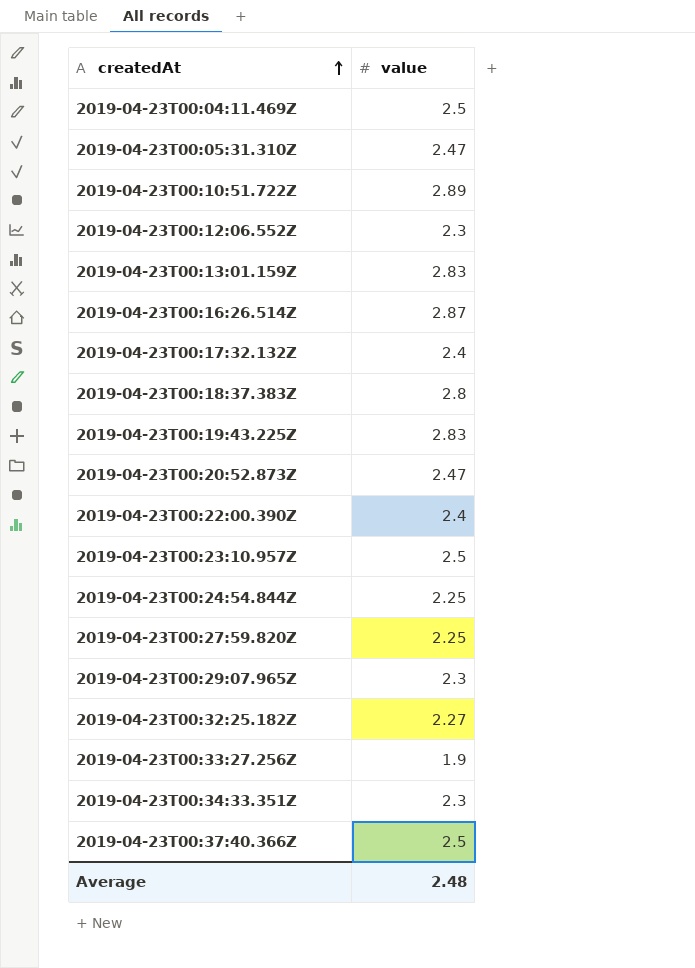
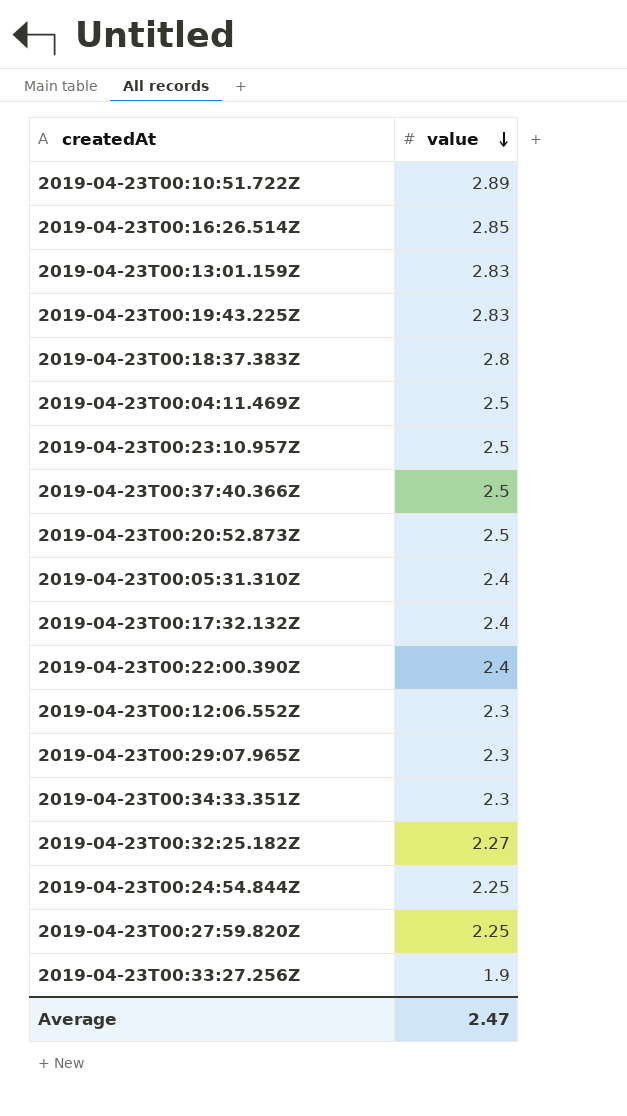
row order: createdAt ascending -> value descending
2019-04-23T00:16:26.514Z | value: 2.87 -> 2.85
2019-04-23T00:20:52.873Z | value: 2.47 -> 2.5
2019-04-23T00:05:31.310Z | value: 2.47 -> 2.4
Average | value: 2.48 -> 2.47

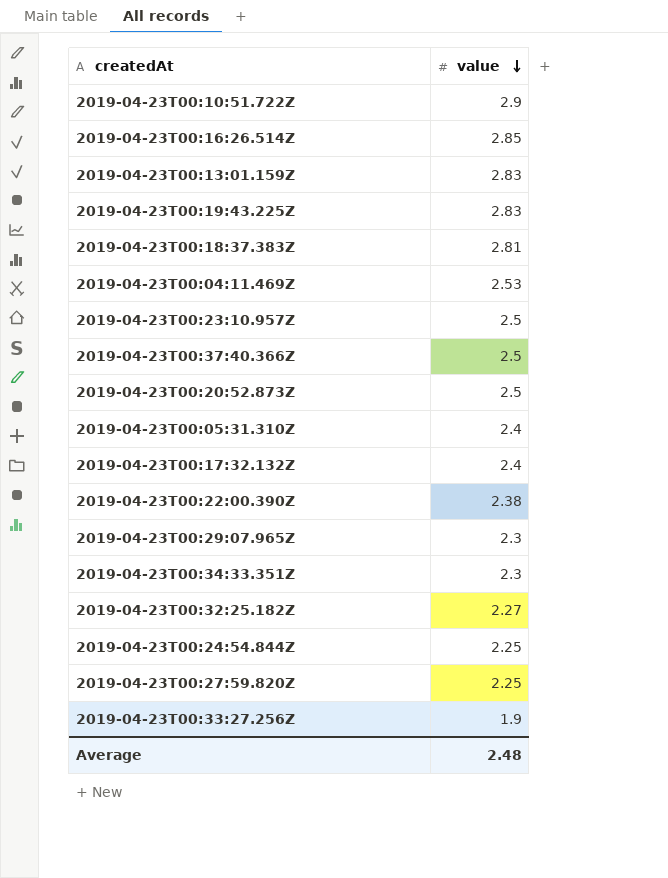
row 2019-04-23T00:12:06.552Z: 2.3 -> none
2019-04-23T00:10:51.722Z | value: 2.89 -> 2.9
2019-04-23T00:18:37.383Z | value: 2.8 -> 2.81
2019-04-23T00:04:11.469Z | value: 2.5 -> 2.53
2019-04-23T00:22:00.390Z | value: 2.4 -> 2.38
Average | value: 2.47 -> 2.48

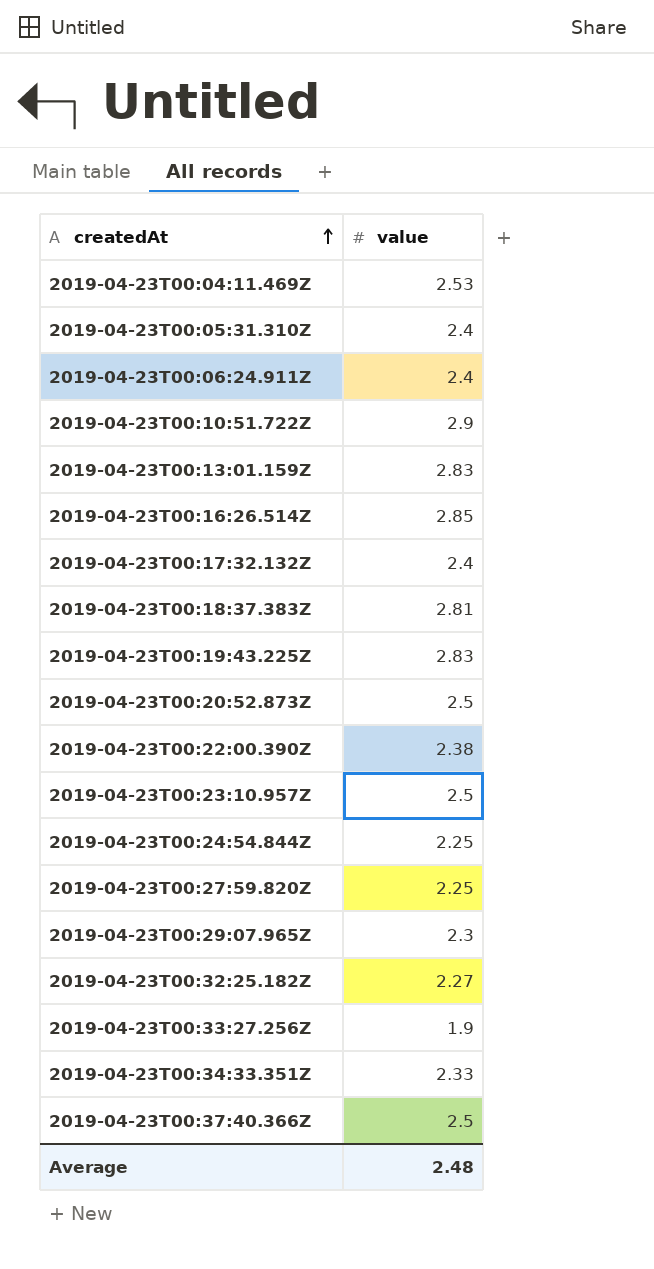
row order: value descending -> createdAt ascending
row 2019-04-23T00:06:24.911Z: none -> 2.4
2019-04-23T00:34:33.351Z | value: 2.3 -> 2.33

